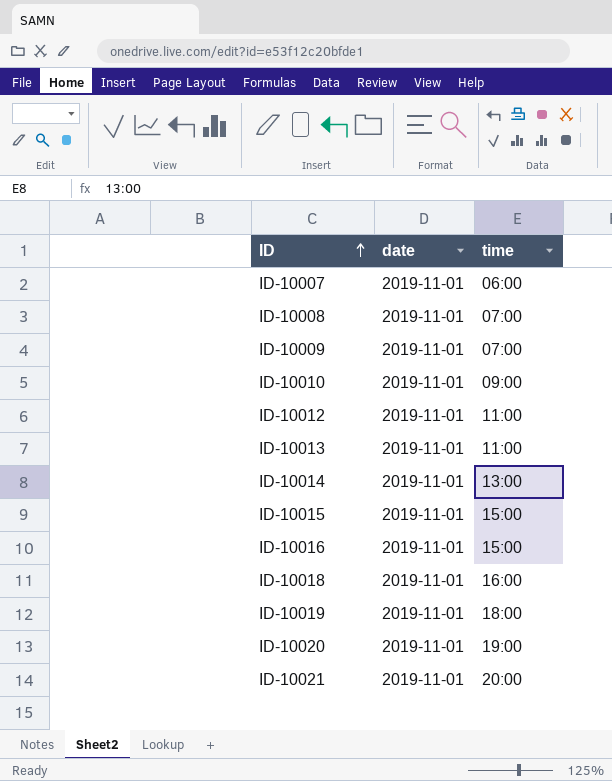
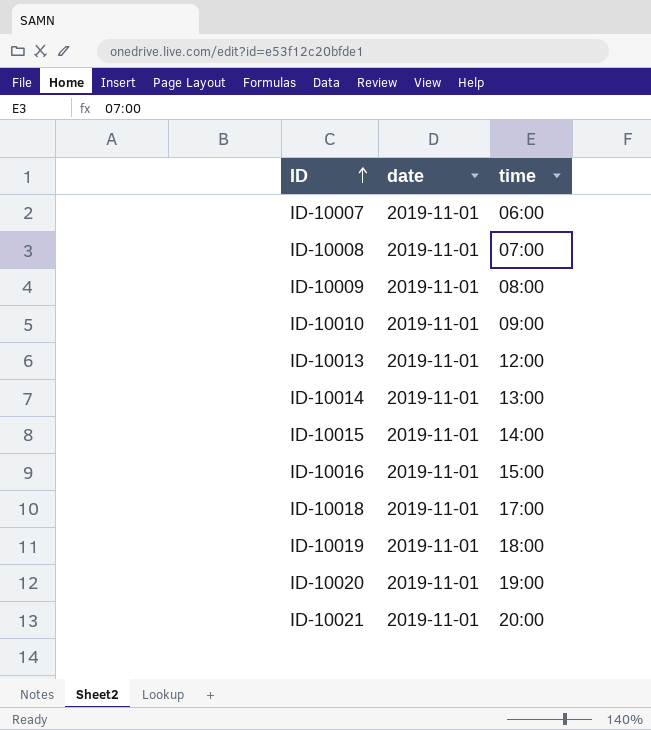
row ID-10012: 2019-11-01 | 11:00 -> none
ID-10009 | time: 07:00 -> 08:00
ID-10013 | time: 11:00 -> 12:00
ID-10015 | time: 15:00 -> 14:00
ID-10018 | time: 16:00 -> 17:00

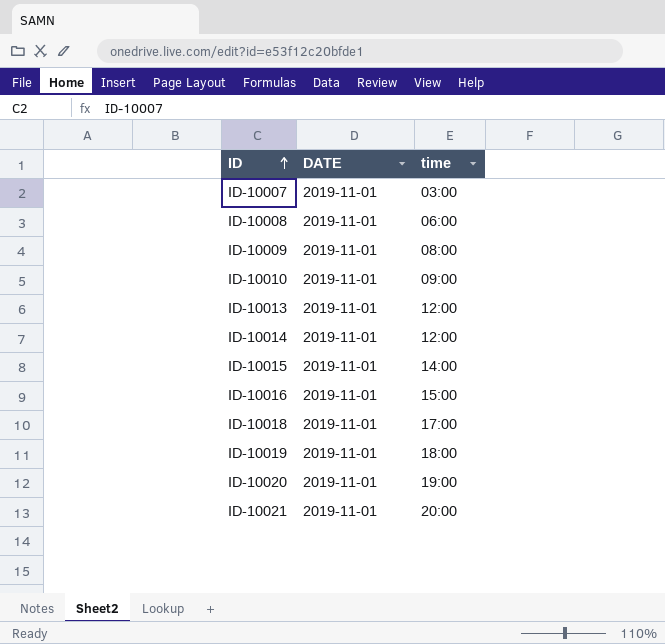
column name: date -> DATE
ID-10007 | time: 06:00 -> 03:00
ID-10008 | time: 07:00 -> 06:00
ID-10014 | time: 13:00 -> 12:00

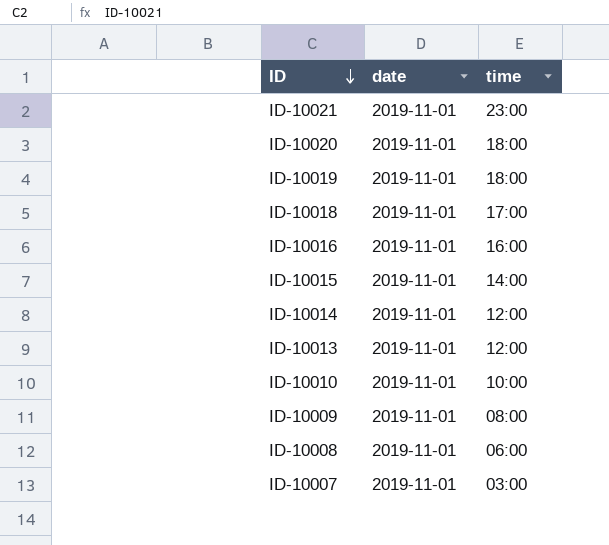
row order: ID ascending -> ID descending
column name: DATE -> date
ID-10021 | time: 20:00 -> 23:00
ID-10020 | time: 19:00 -> 18:00
ID-10016 | time: 15:00 -> 16:00
ID-10010 | time: 09:00 -> 10:00

